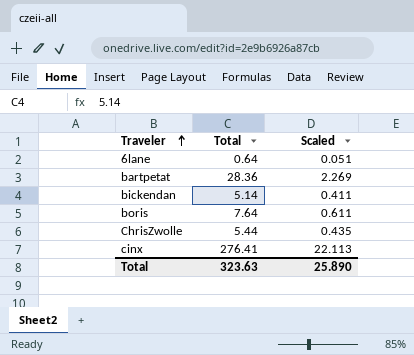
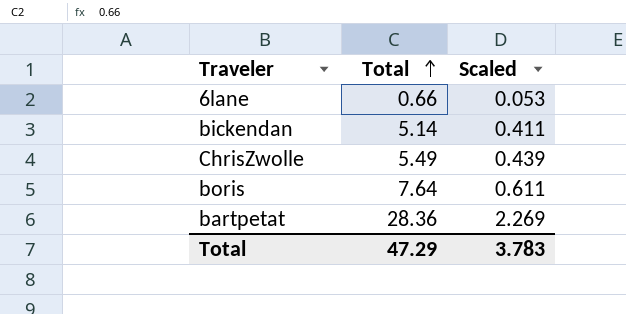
row order: Traveler ascending -> Total ascending
row cinx: 276.41 | 22.113 -> none
6lane | Total: 0.64 -> 0.66
6lane | Scaled: 0.051 -> 0.053
ChrisZwolle | Total: 5.44 -> 5.49
ChrisZwolle | Scaled: 0.435 -> 0.439
Total | Total: 323.63 -> 47.29
Total | Scaled: 25.890 -> 3.783

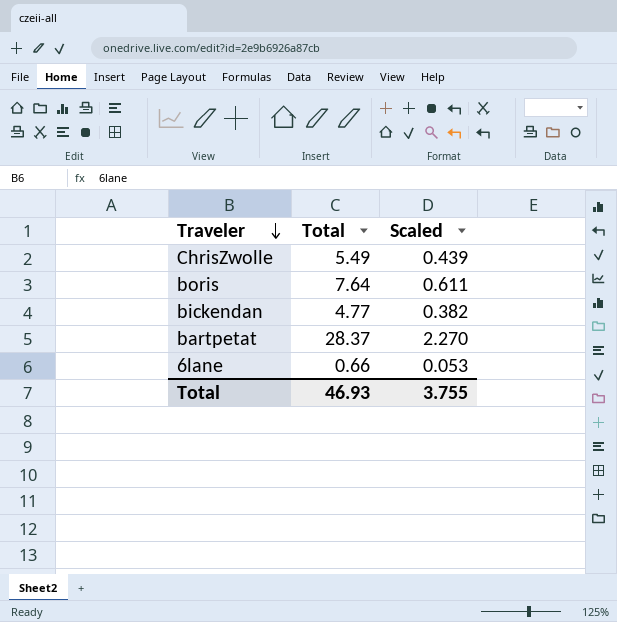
row order: Total ascending -> Traveler descending
bickendan | Total: 5.14 -> 4.77
bickendan | Scaled: 0.411 -> 0.382
bartpetat | Total: 28.36 -> 28.37
bartpetat | Scaled: 2.269 -> 2.270
Total | Total: 47.29 -> 46.93
Total | Scaled: 3.783 -> 3.755

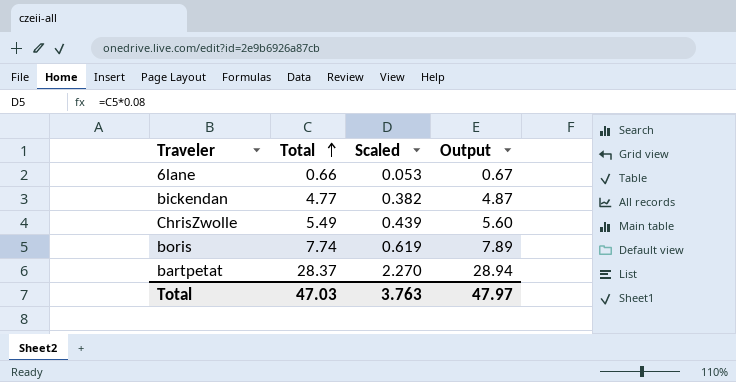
row order: Traveler descending -> Total ascending
column Output | formula: none -> [Total] * 1.02
boris | Total: 7.64 -> 7.74
boris | Scaled: 0.611 -> 0.619
Total | Total: 46.93 -> 47.03
Total | Scaled: 3.755 -> 3.763

